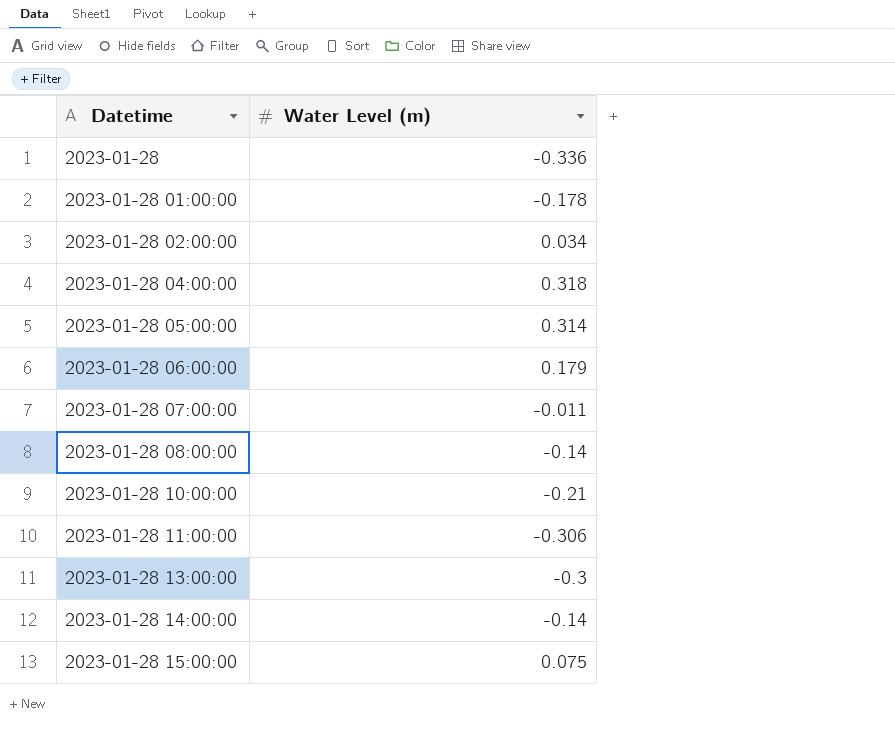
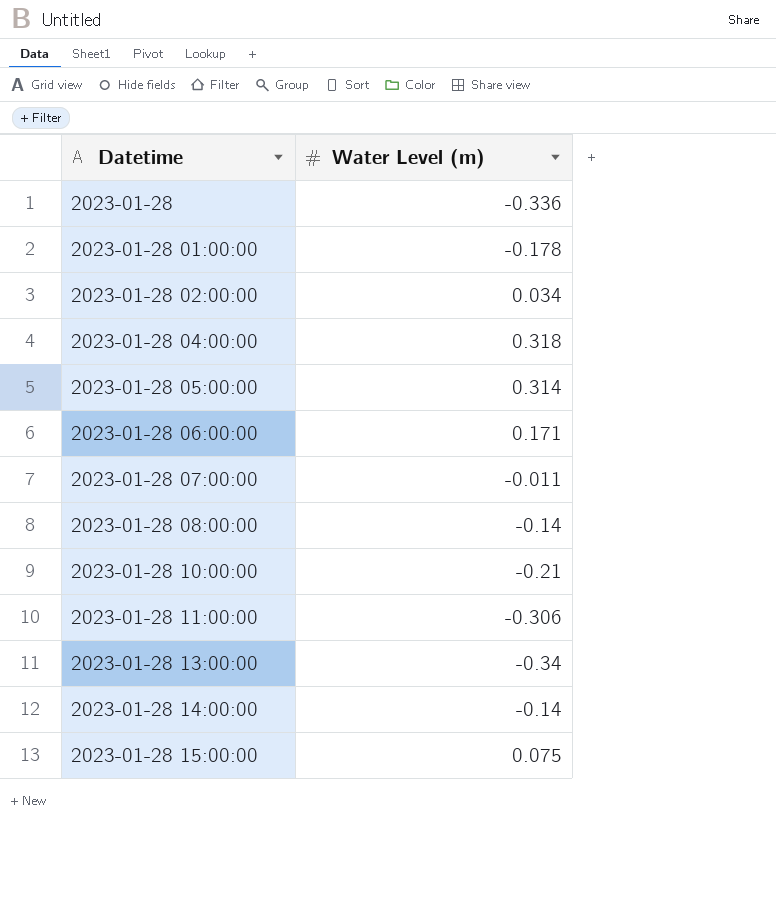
2023-01-28 06:00:00 | Water Level (m): 0.179 -> 0.171
2023-01-28 13:00:00 | Water Level (m): -0.3 -> -0.34

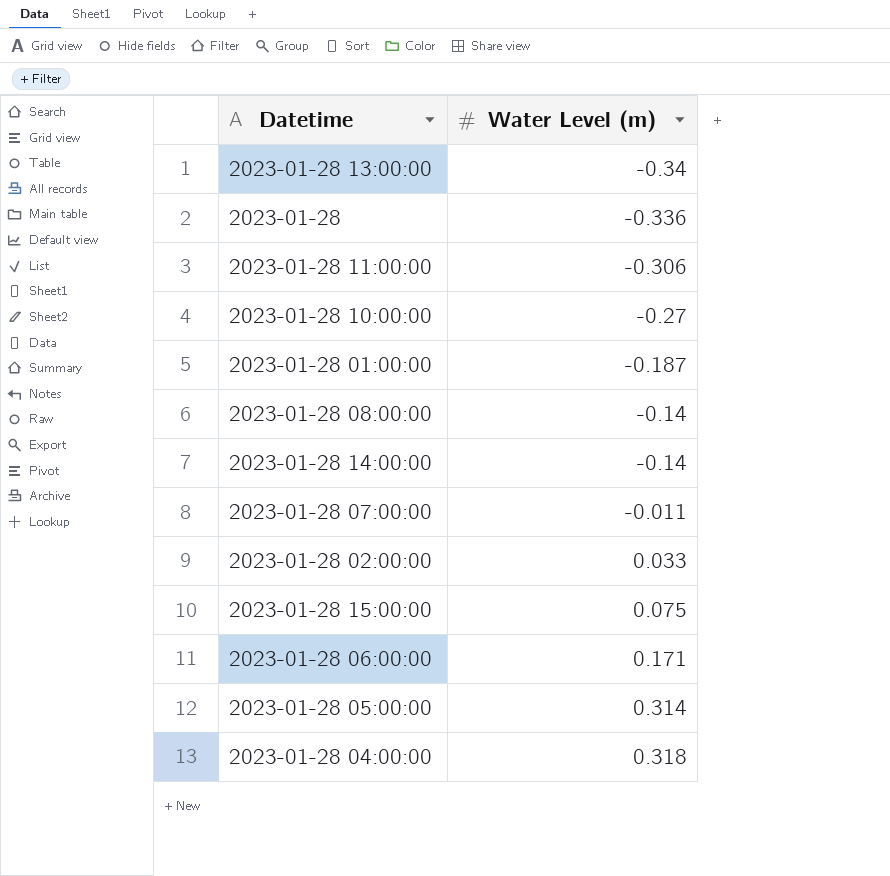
row order: Datetime ascending -> Water Level (m) ascending
2023-01-28 10:00:00 | Water Level (m): -0.21 -> -0.27
2023-01-28 01:00:00 | Water Level (m): -0.178 -> -0.187
2023-01-28 02:00:00 | Water Level (m): 0.034 -> 0.033

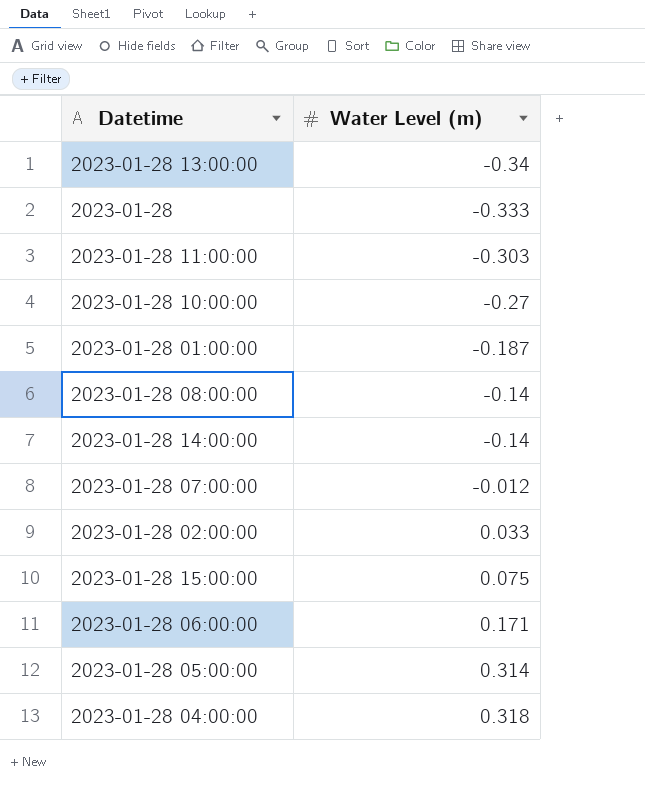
2023-01-28 | Water Level (m): -0.336 -> -0.333
2023-01-28 11:00:00 | Water Level (m): -0.306 -> -0.303
2023-01-28 07:00:00 | Water Level (m): -0.011 -> -0.012

